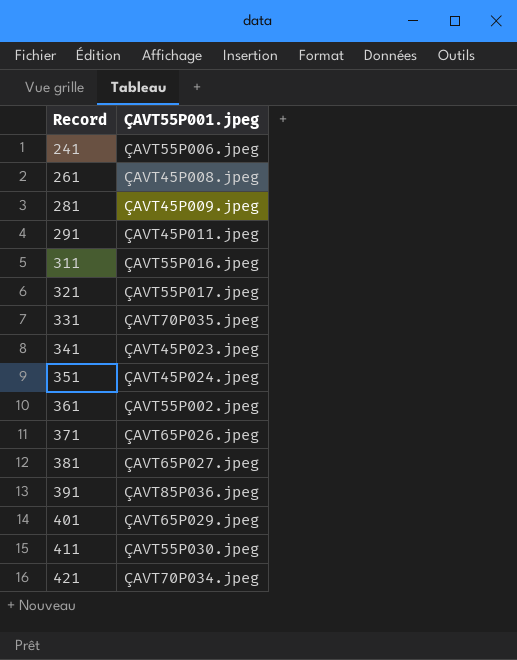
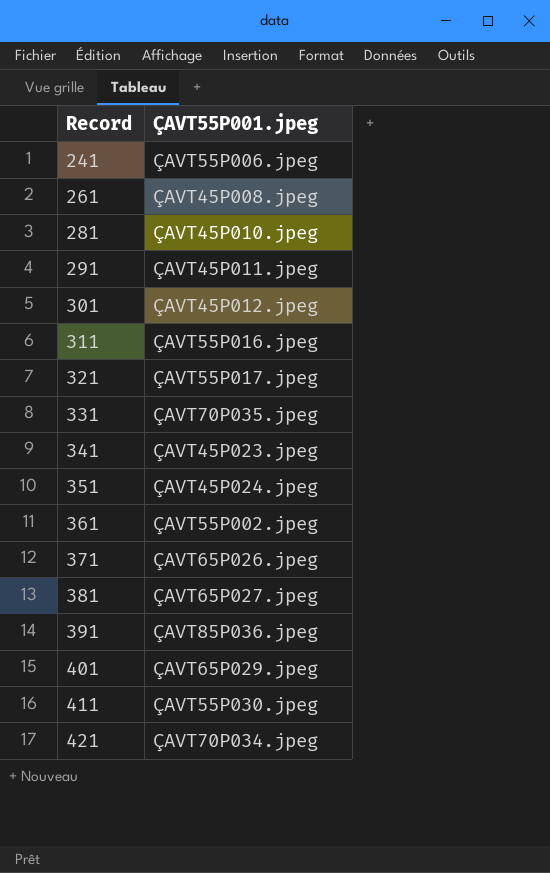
281 | ÇAVT55P001.jpeg: ÇAVT45P009.jpeg -> ÇAVT45P010.jpeg
row 301: none -> ÇAVT45P012.jpeg

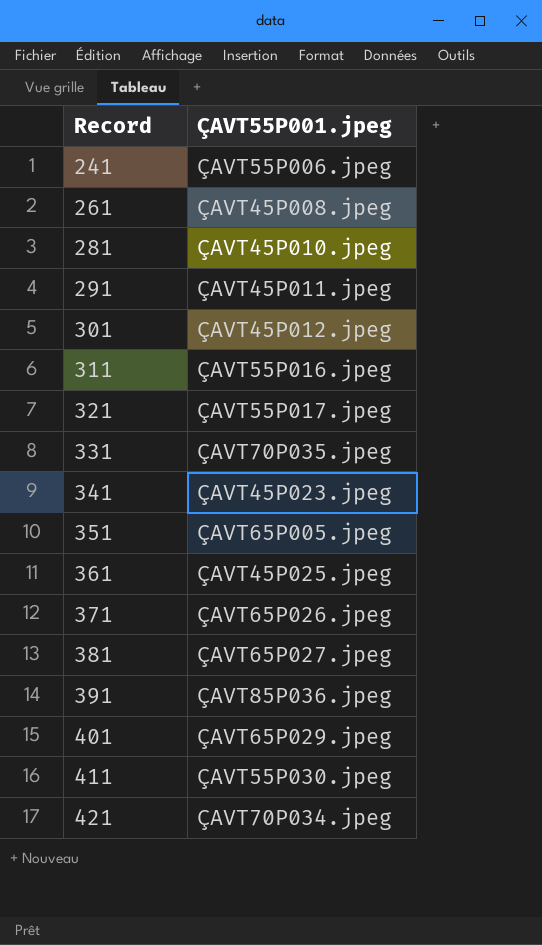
351 | ÇAVT55P001.jpeg: ÇAVT45P024.jpeg -> ÇAVT65P005.jpeg
361 | ÇAVT55P001.jpeg: ÇAVT55P002.jpeg -> ÇAVT45P025.jpeg

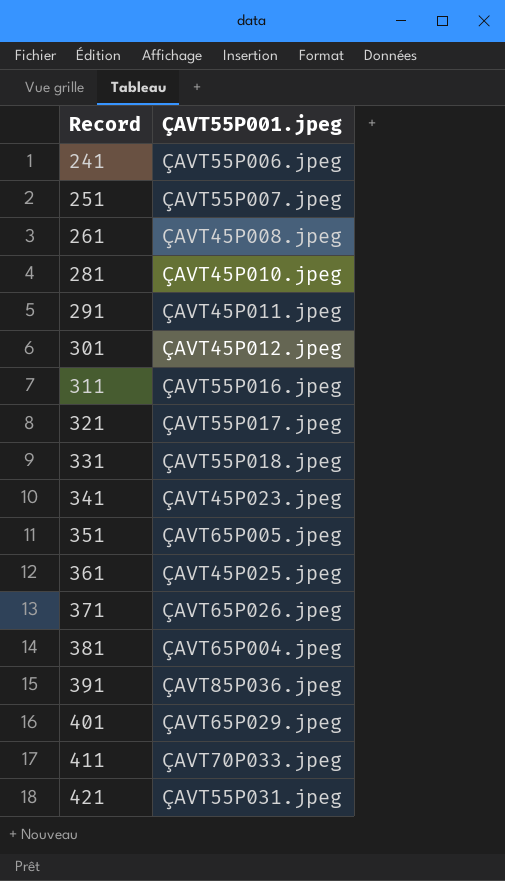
row 251: none -> ÇAVT55P007.jpeg
331 | ÇAVT55P001.jpeg: ÇAVT70P035.jpeg -> ÇAVT55P018.jpeg
381 | ÇAVT55P001.jpeg: ÇAVT65P027.jpeg -> ÇAVT65P004.jpeg
411 | ÇAVT55P001.jpeg: ÇAVT55P030.jpeg -> ÇAVT70P033.jpeg
421 | ÇAVT55P001.jpeg: ÇAVT70P034.jpeg -> ÇAVT55P031.jpeg

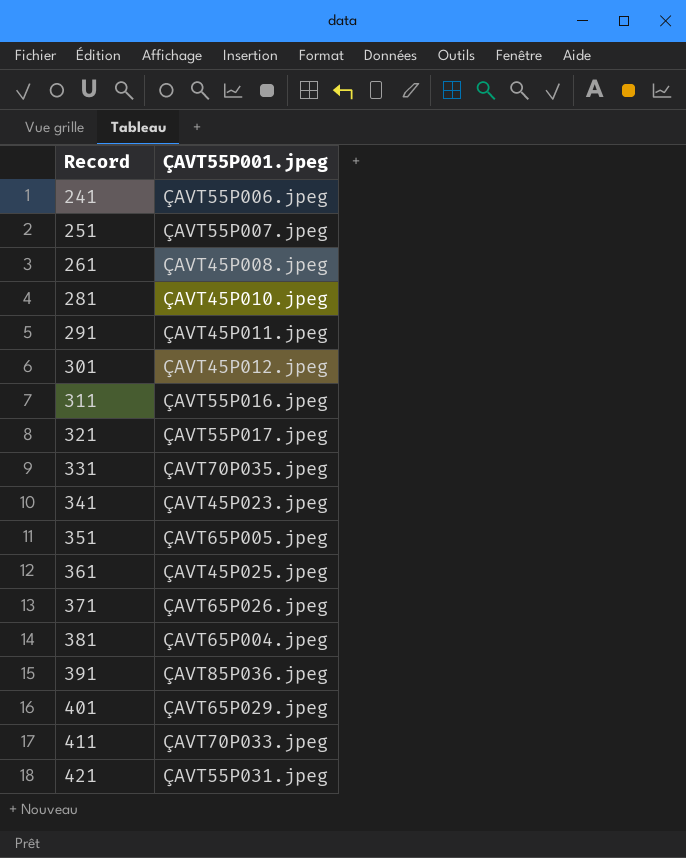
331 | ÇAVT55P001.jpeg: ÇAVT55P018.jpeg -> ÇAVT70P035.jpeg

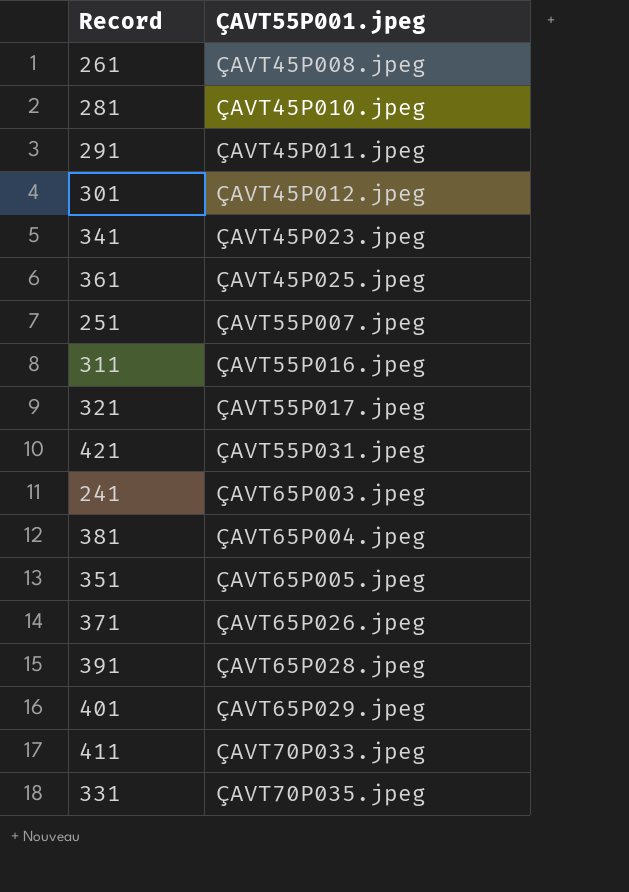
row order: Record ascending -> ÇAVT55P001.jpeg ascending
241 | ÇAVT55P001.jpeg: ÇAVT55P006.jpeg -> ÇAVT65P003.jpeg
391 | ÇAVT55P001.jpeg: ÇAVT85P036.jpeg -> ÇAVT65P028.jpeg

